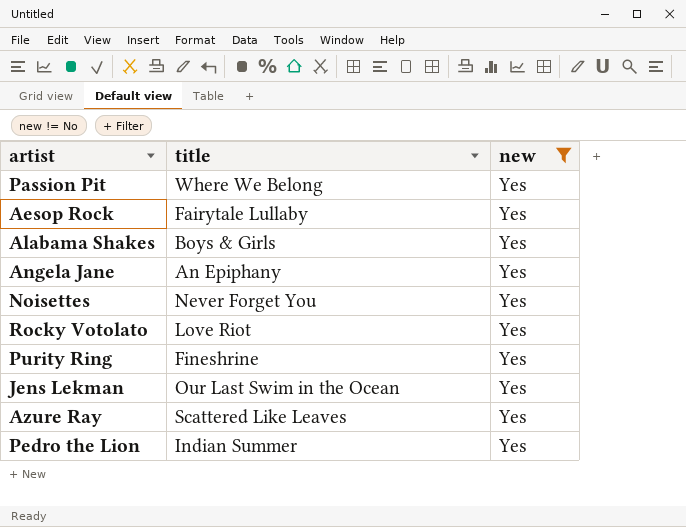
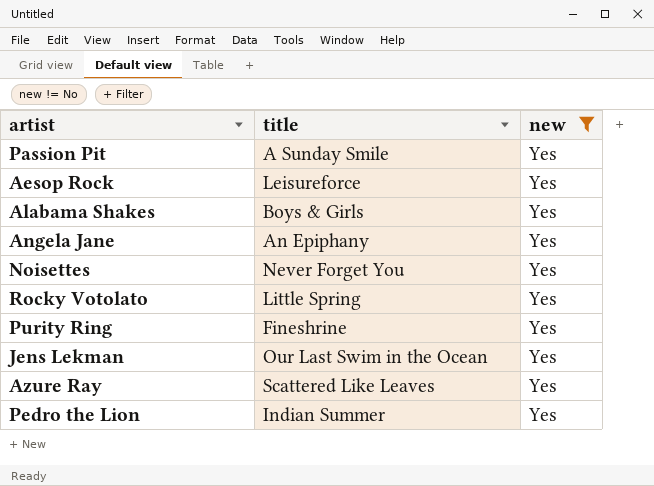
Passion Pit | title: Where We Belong -> A Sunday Smile
Aesop Rock | title: Fairytale Lullaby -> Leisureforce
Rocky Votolato | title: Love Riot -> Little Spring

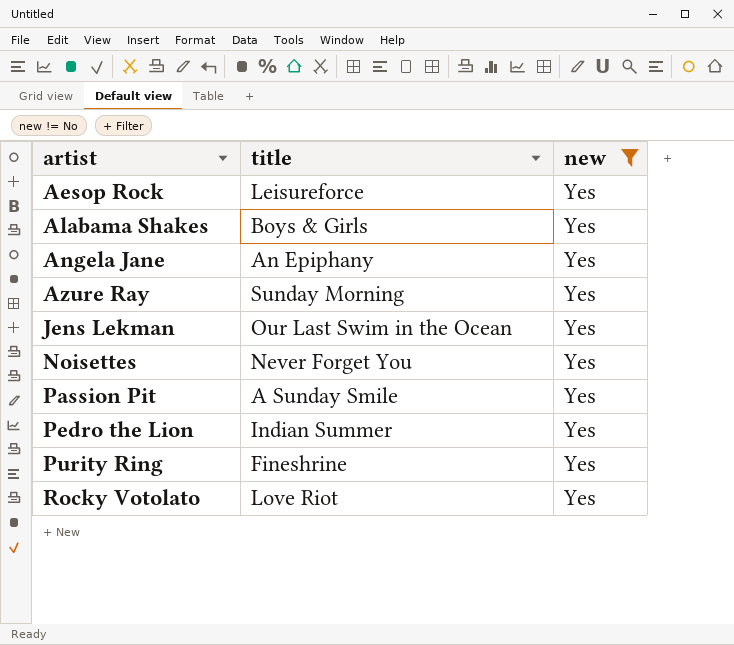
row order: none -> artist ascending
Azure Ray | title: Scattered Like Leaves -> Sunday Morning
Rocky Votolato | title: Little Spring -> Love Riot

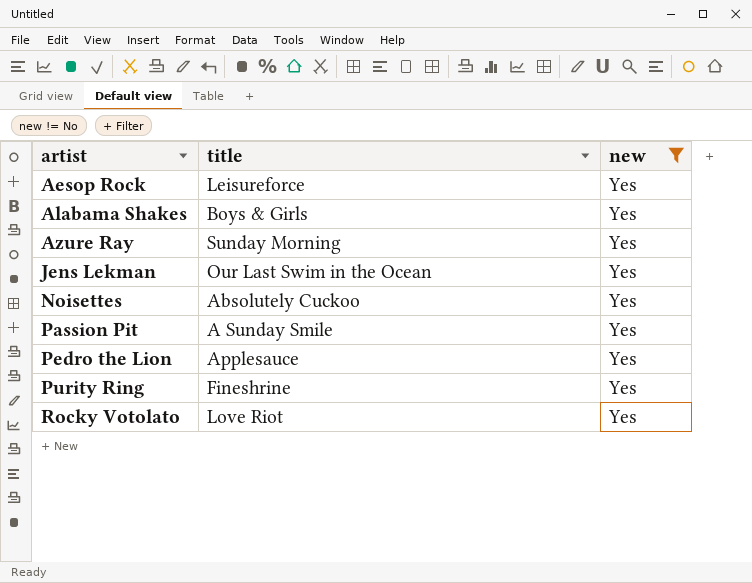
row Angela Jane: An Epiphany | Yes -> none
Noisettes | title: Never Forget You -> Absolutely Cuckoo
Pedro the Lion | title: Indian Summer -> Applesauce

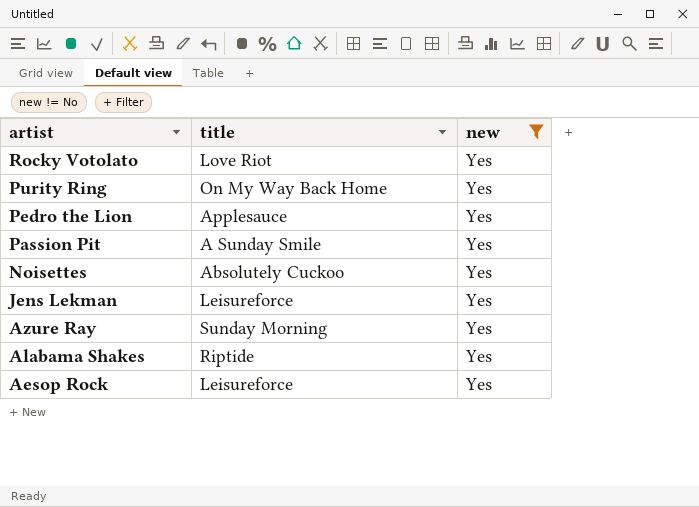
row order: artist ascending -> artist descending
Purity Ring | title: Fineshrine -> On My Way Back Home
Jens Lekman | title: Our Last Swim in the Ocean -> Leisureforce
Alabama Shakes | title: Boys & Girls -> Riptide

